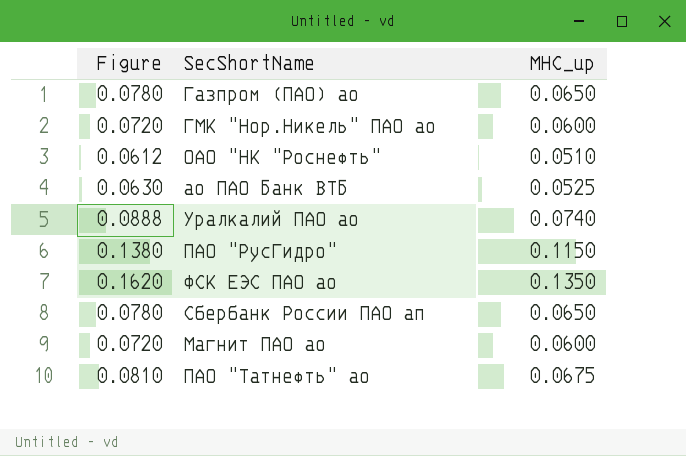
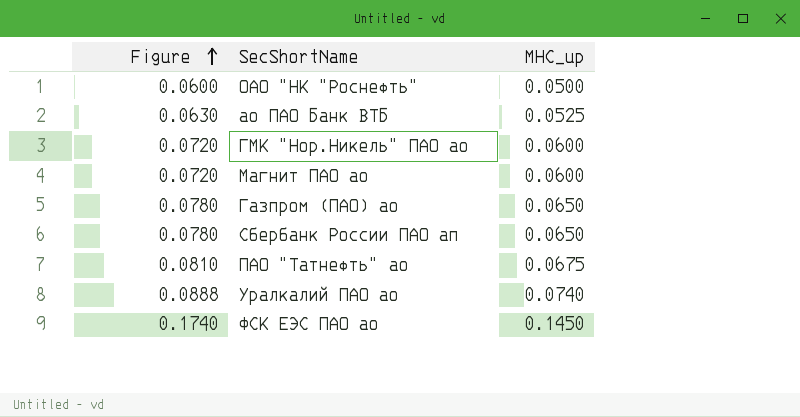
row order: none -> Figure ascending
row ПАО "РусГидро": 0.1380 | 0.1150 -> none
ОАО "НК "Роснефть" | Figure: 0.0612 -> 0.0600
ОАО "НК "Роснефть" | MHC_up: 0.0510 -> 0.0500
ФСК ЕЭС ПАО ао | Figure: 0.1620 -> 0.1740
ФСК ЕЭС ПАО ао | MHC_up: 0.1350 -> 0.1450

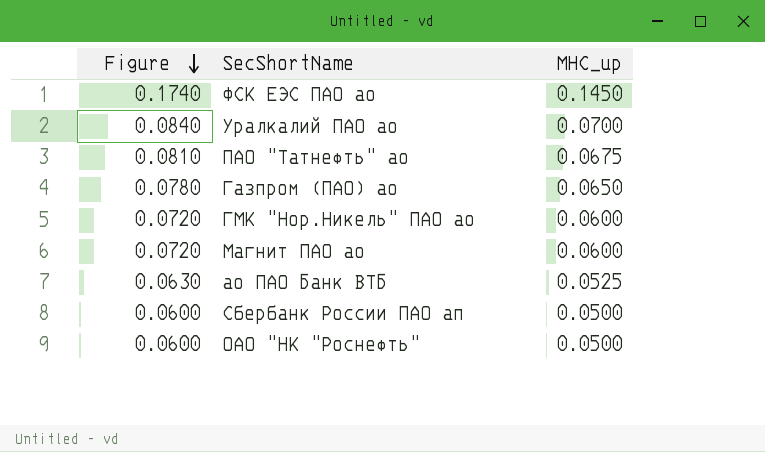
row order: Figure ascending -> Figure descending
Уралкалий ПАО ао | Figure: 0.0888 -> 0.0840
Уралкалий ПАО ао | MHC_up: 0.0740 -> 0.0700
Сбербанк России ПАО ап | Figure: 0.0780 -> 0.0600
Сбербанк России ПАО ап | MHC_up: 0.0650 -> 0.0500

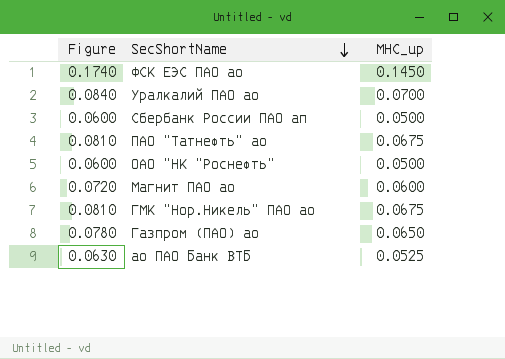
row order: Figure descending -> SecShortName descending
ГМК "Нор.Никель" ПАО ао | Figure: 0.0720 -> 0.0810
ГМК "Нор.Никель" ПАО ао | MHC_up: 0.0600 -> 0.0675

